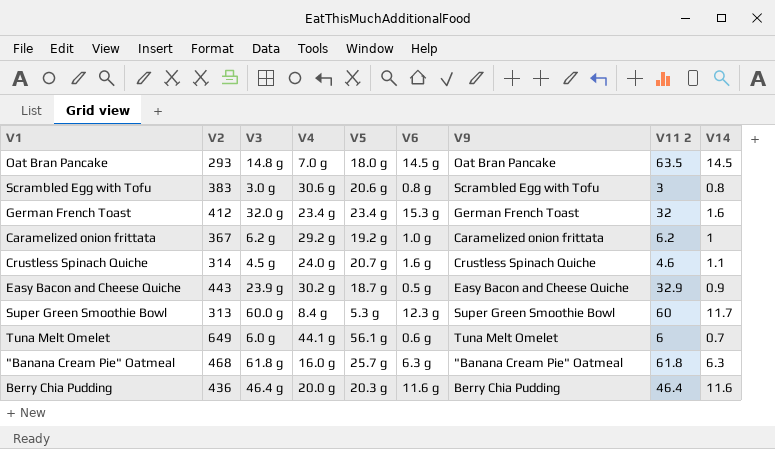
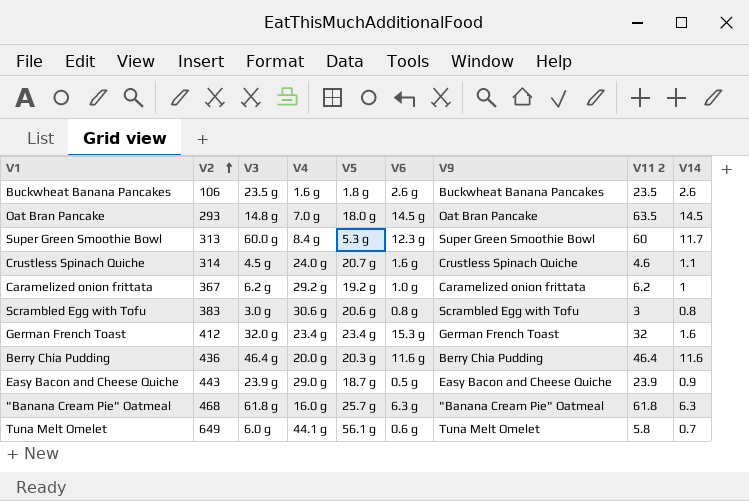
row order: none -> V2 ascending
row Buckwheat Banana Pancakes: none -> 106 | 23.5 g | 1.6 g | 1.8 g | 2.6 g | Buckwheat Banana Pancakes | 23.5 | 2.6
Easy Bacon and Cheese Quiche | V4: 30.2 g -> 29.0 g
Easy Bacon and Cheese Quiche | V11 2: 32.9 -> 23.9
Tuna Melt Omelet | V11 2: 6 -> 5.8

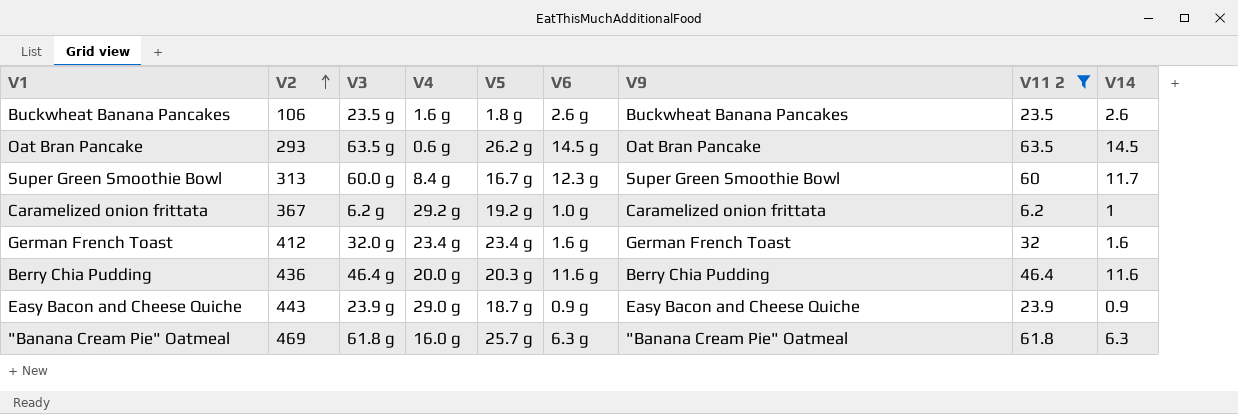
filter: none -> V11 2 >= 6.2
Oat Bran Pancake | V3: 14.8 g -> 63.5 g
Oat Bran Pancake | V4: 7.0 g -> 0.6 g
Oat Bran Pancake | V5: 18.0 g -> 26.2 g
Super Green Smoothie Bowl | V5: 5.3 g -> 16.7 g
German French Toast | V6: 15.3 g -> 1.6 g
Easy Bacon and Cheese Quiche | V6: 0.5 g -> 0.9 g
"Banana Cream Pie" Oatmeal | V2: 468 -> 469

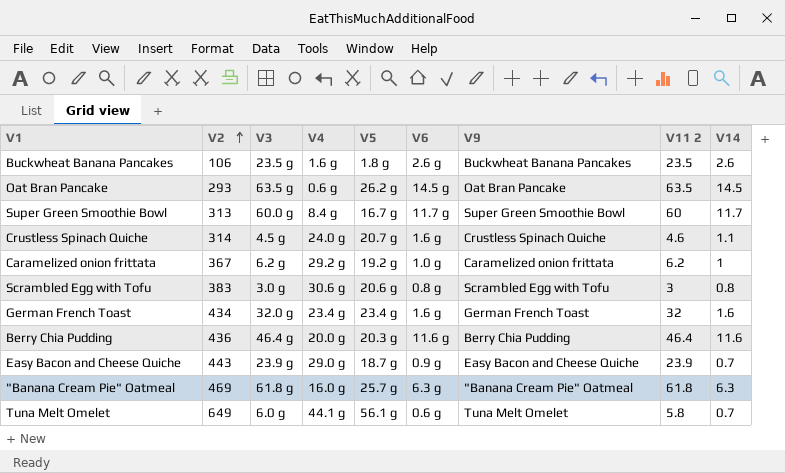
filter: V11 2 >= 6.2 -> none
Super Green Smoothie Bowl | V6: 12.3 g -> 11.7 g
German French Toast | V2: 412 -> 434
Easy Bacon and Cheese Quiche | V14: 0.9 -> 0.7

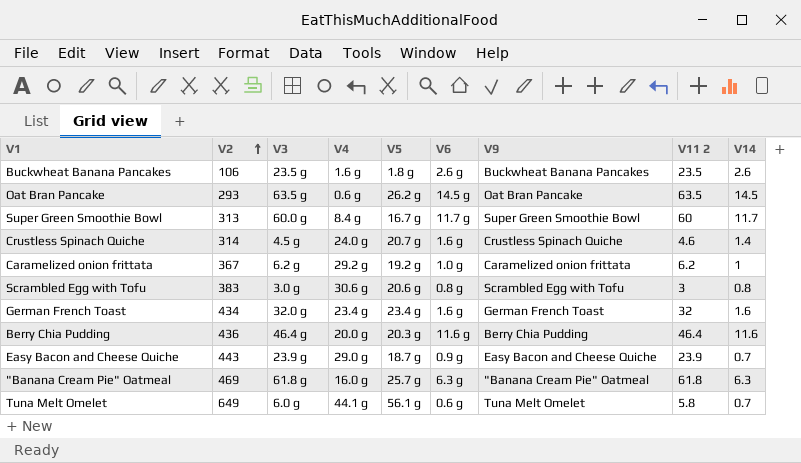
Crustless Spinach Quiche | V14: 1.1 -> 1.4

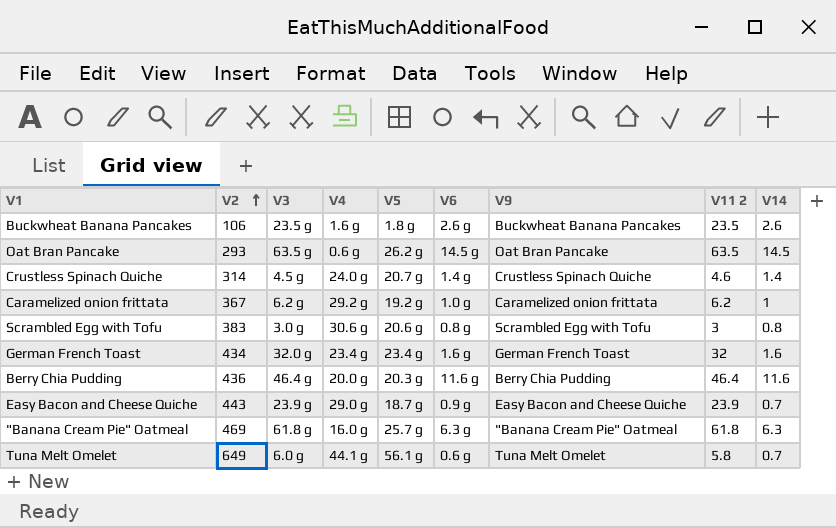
row Super Green Smoothie Bowl: 313 | 60.0 g | 8.4 g | 16.7 g | 11.7 g | Super Green Smoothie Bowl | 60 | 11.7 -> none
Crustless Spinach Quiche | V6: 1.6 g -> 1.4 g

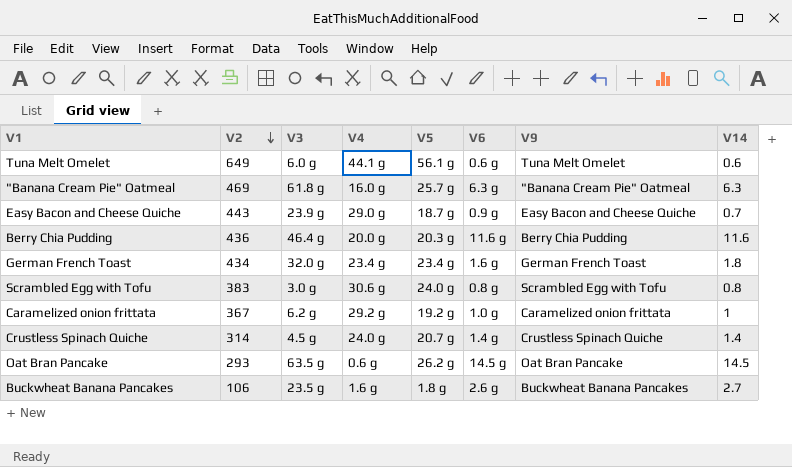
row order: V2 ascending -> V2 descending
column V11 2 | position: 8 -> none
Tuna Melt Omelet | V14: 0.7 -> 0.6
German French Toast | V14: 1.6 -> 1.8
Scrambled Egg with Tofu | V5: 20.6 g -> 24.0 g
Buckwheat Banana Pancakes | V14: 2.6 -> 2.7

